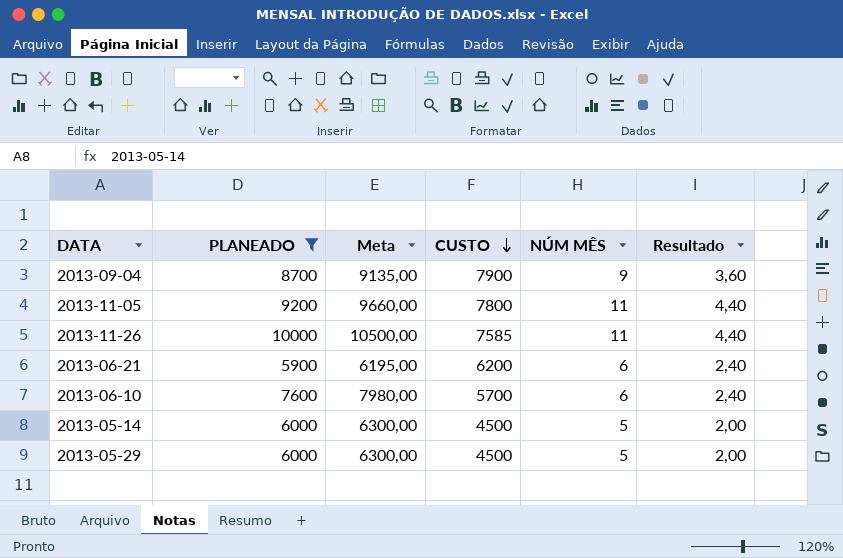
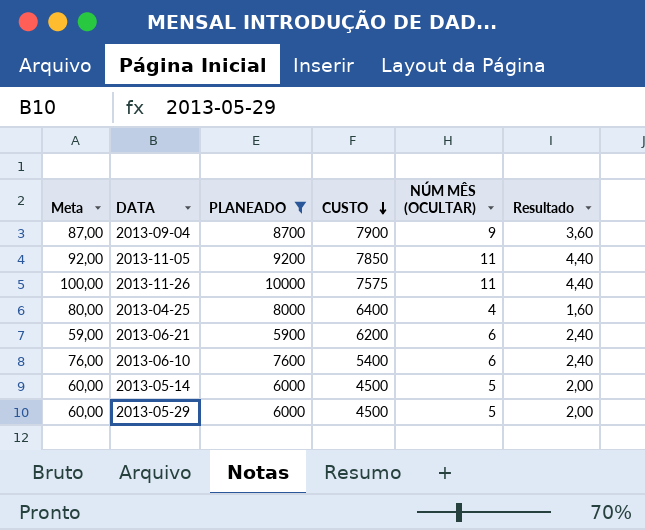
column Meta | formula: [PLANEADO] * 1,05 -> [PLANEADO] * 0,01
column Meta | position: 3 -> 1
column name: NÚM MÊS -> NÚM MÊS (OCULTAR)
2013-11-05 | CUSTO: 7800 -> 7850
2013-11-26 | CUSTO: 7585 -> 7575
row 2013-04-25: none -> 80,00 | 8000 | 6400 | 4 | 1,60
2013-06-10 | CUSTO: 5700 -> 5400

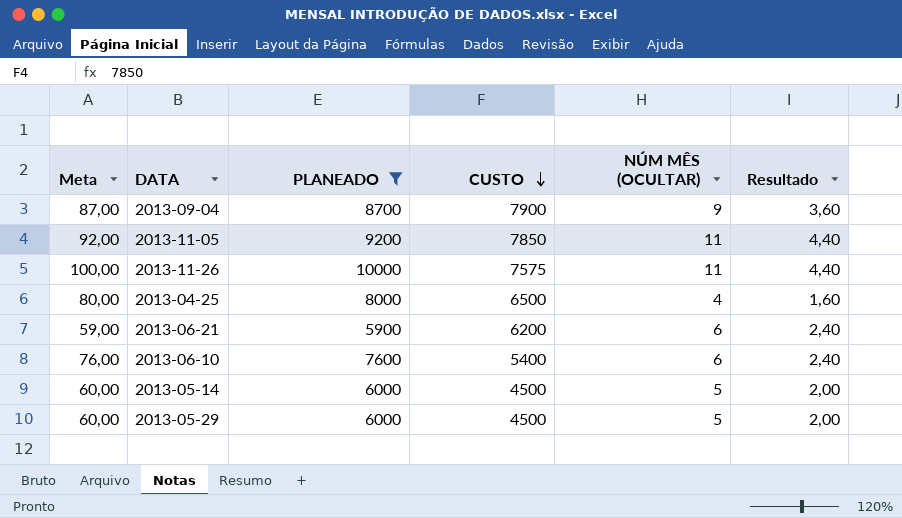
2013-04-25 | CUSTO: 6400 -> 6500

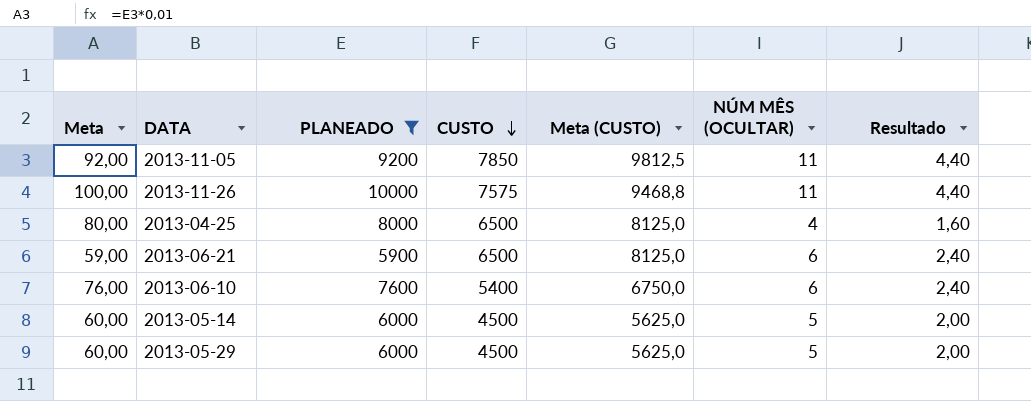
column Meta (CUSTO) | formula: none -> [CUSTO] * 1,25
row 2013-09-04: 87,00 | 8700 | 7900 | 9 | 3,60 -> none
2013-06-21 | CUSTO: 6200 -> 6500

